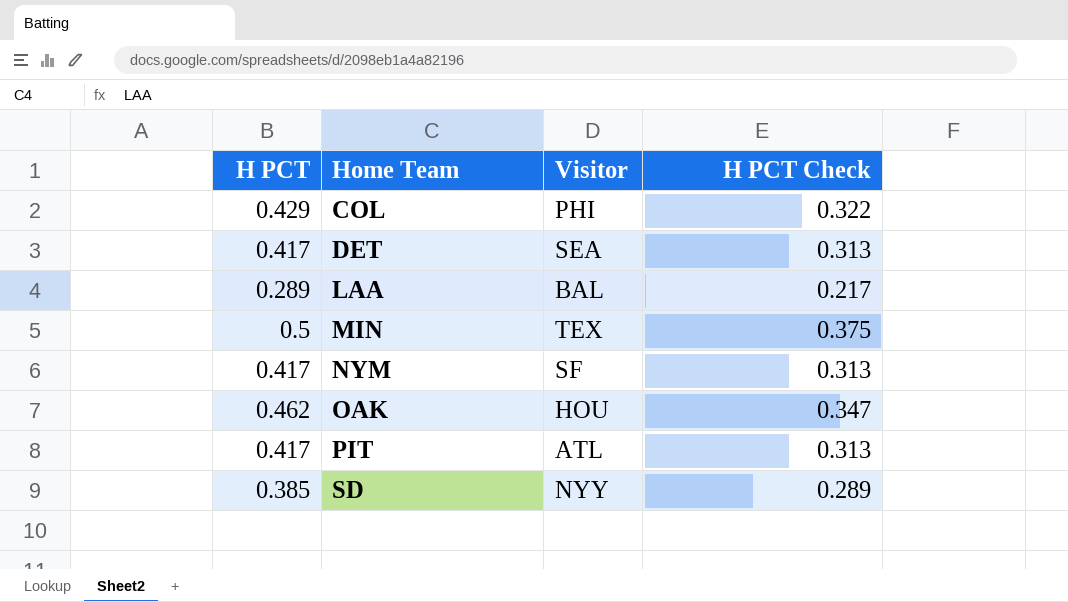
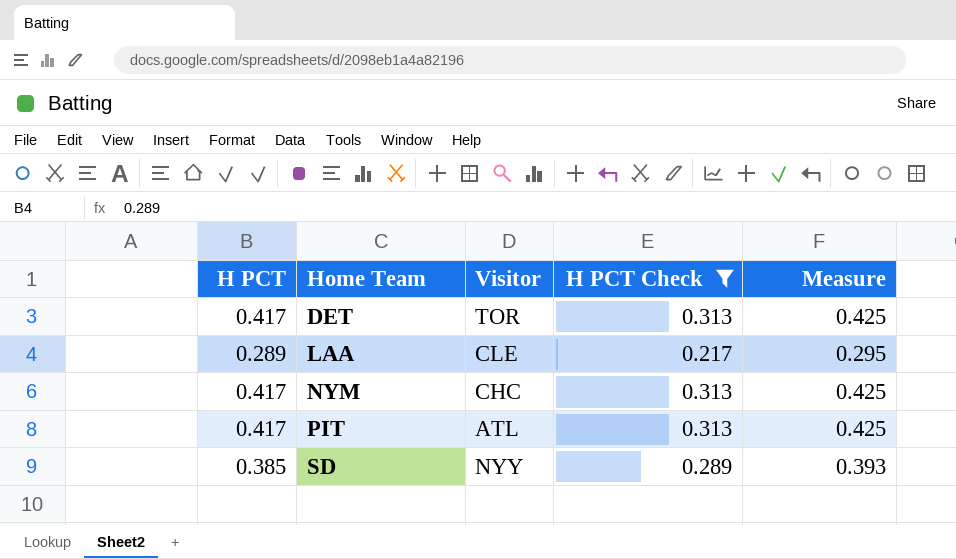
filter: none -> H PCT Check <= 0.313
column Measure | formula: none -> [H PCT] * 1.02
DET | Visitor: SEA -> TOR
LAA | Visitor: BAL -> CLE
NYM | Visitor: SF -> CHC

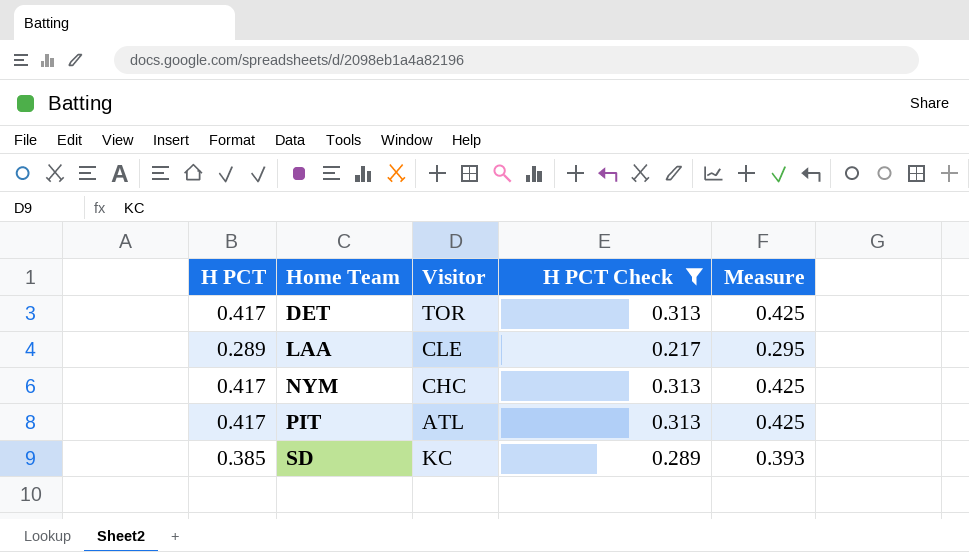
SD | Visitor: NYY -> KC

